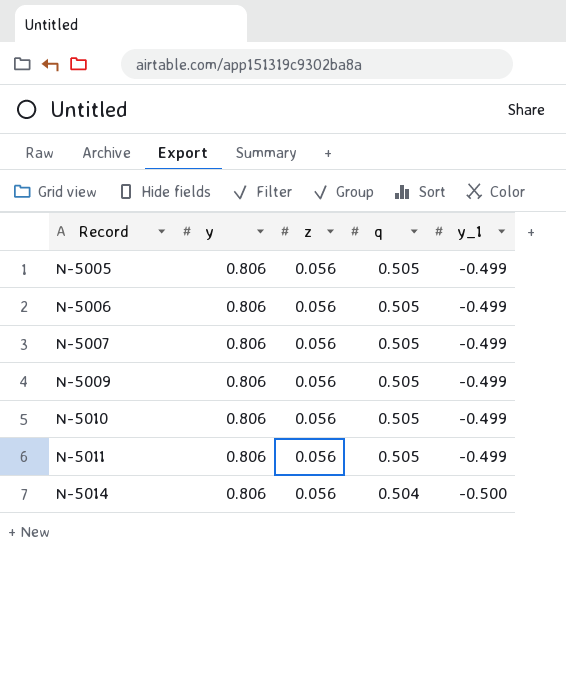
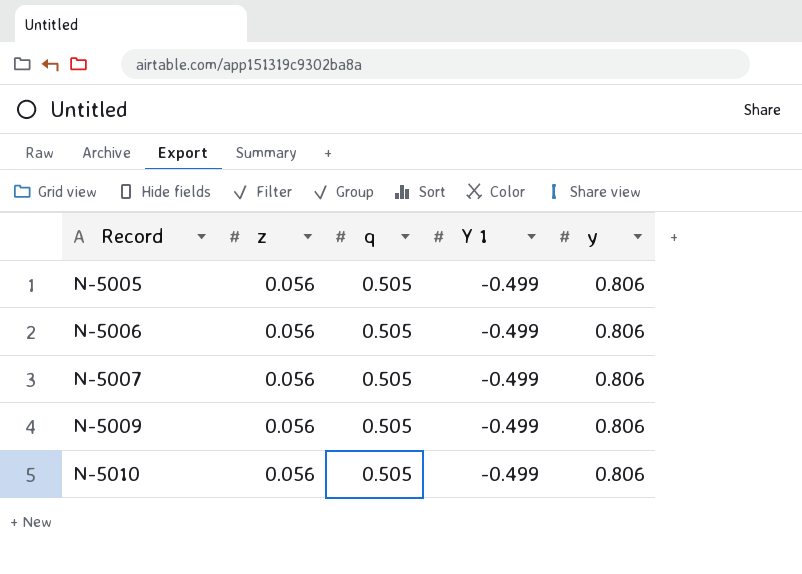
column name: y_1 -> Y 1
column y | position: 2 -> 5
row N-5011: 0.806 | 0.056 | 0.505 | -0.499 -> none
row N-5014: 0.806 | 0.056 | 0.504 | -0.500 -> none

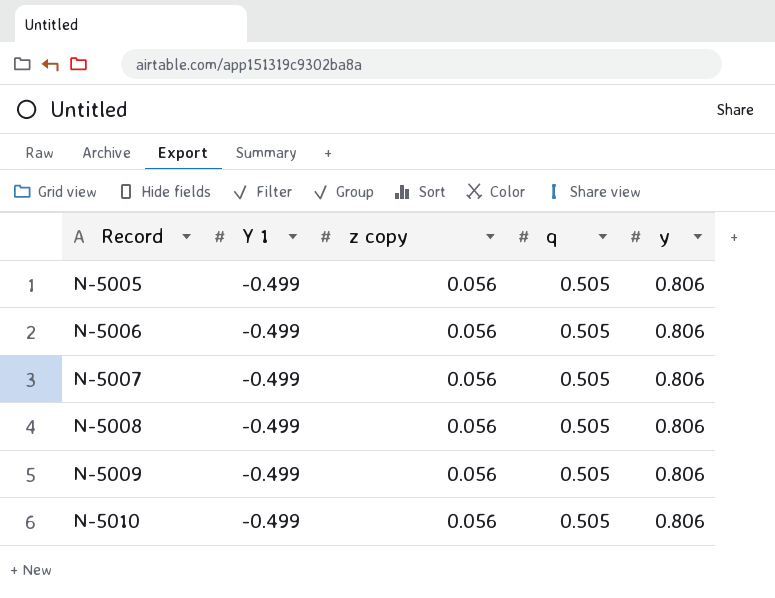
column Y 1 | position: 4 -> 2
column name: z -> z copy
row N-5008: none -> -0.499 | 0.056 | 0.505 | 0.806

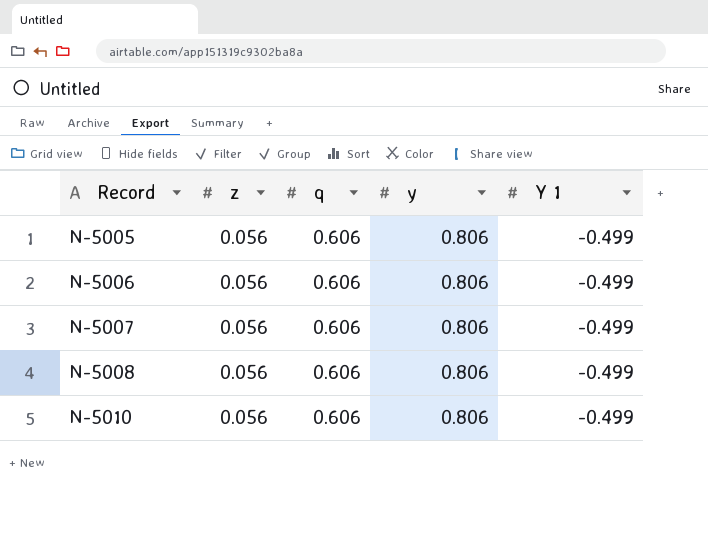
column name: z copy -> z
column Y 1 | position: 2 -> 5
row N-5009: -0.499 | 0.056 | 0.505 | 0.806 -> none
N-5005 | q: 0.505 -> 0.606
N-5006 | q: 0.505 -> 0.606
N-5007 | q: 0.505 -> 0.606
N-5008 | q: 0.505 -> 0.606
N-5010 | q: 0.505 -> 0.606

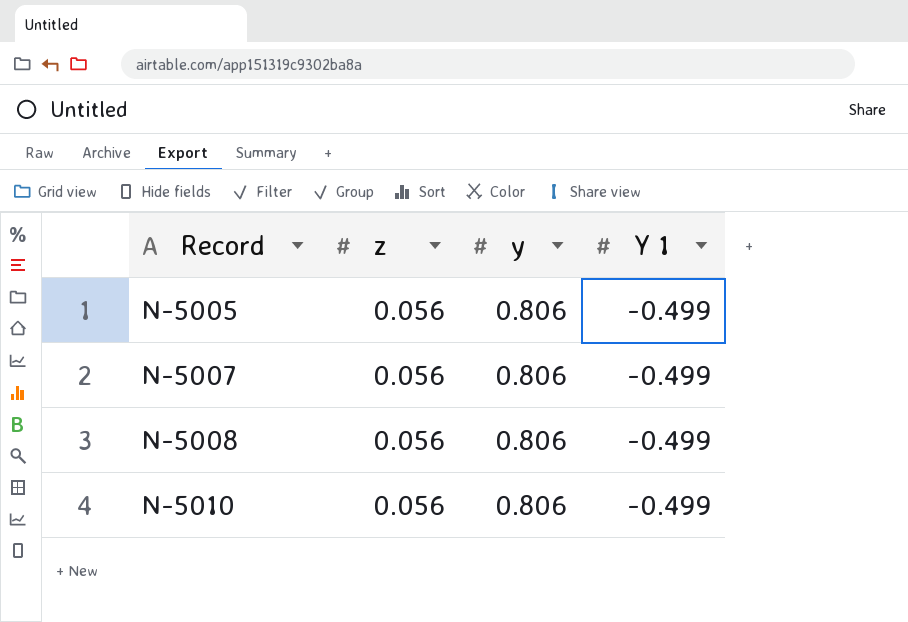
column q | position: 3 -> none
row N-5006: 0.056 | 0.606 | 0.806 | -0.499 -> none

